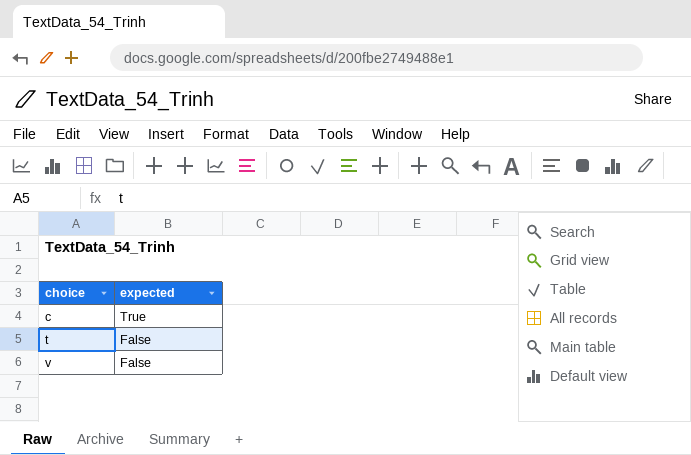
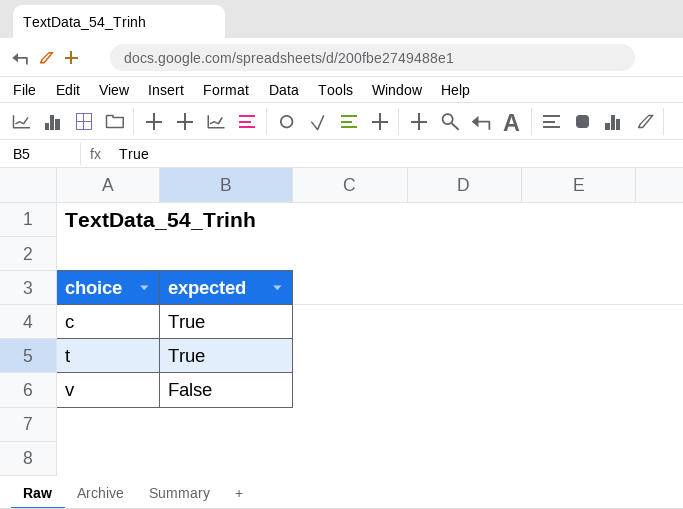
t | expected: False -> True

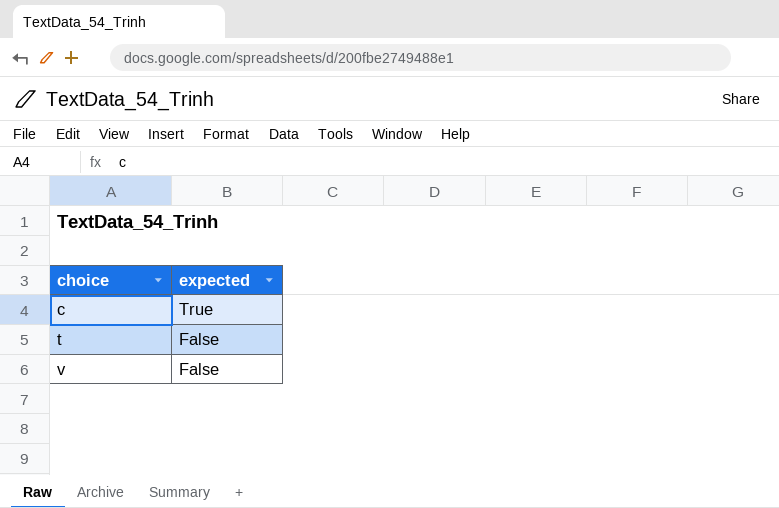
t | expected: True -> False

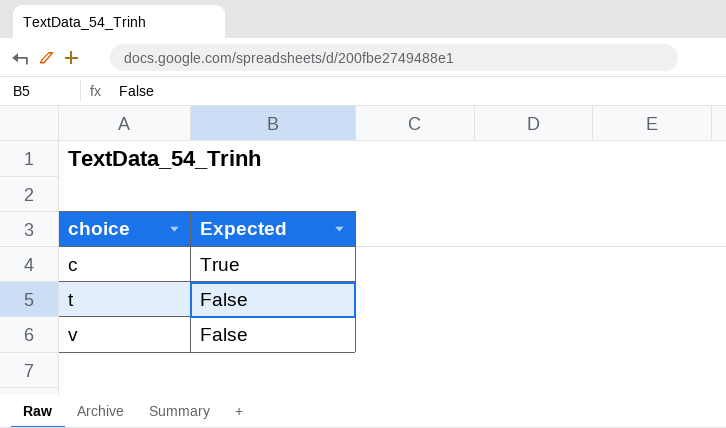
column name: expected -> Expected

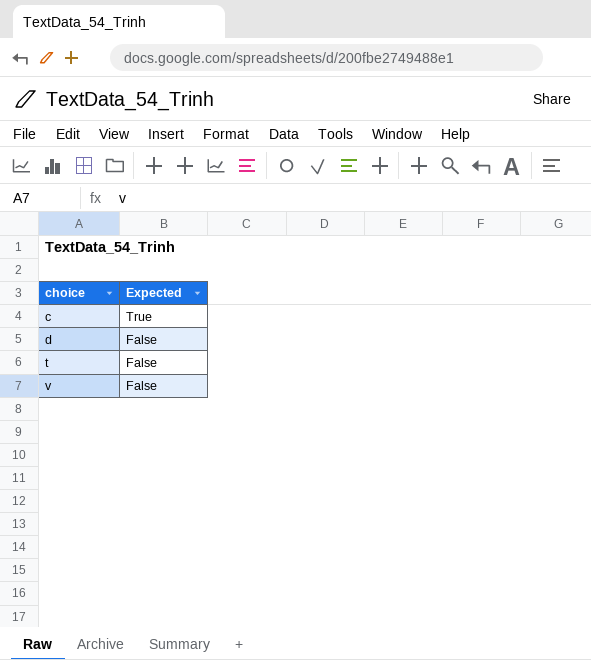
row d: none -> False

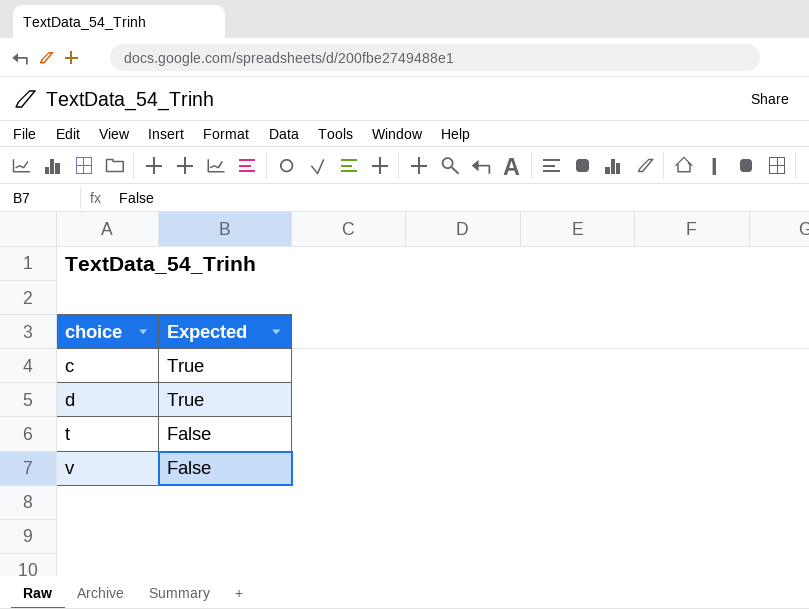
d | Expected: False -> True

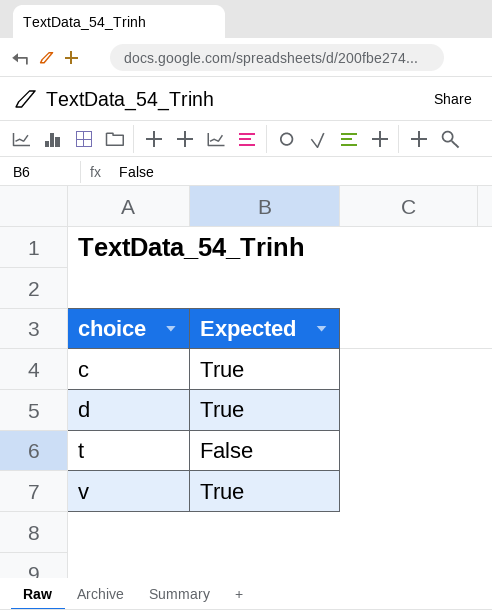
v | Expected: False -> True

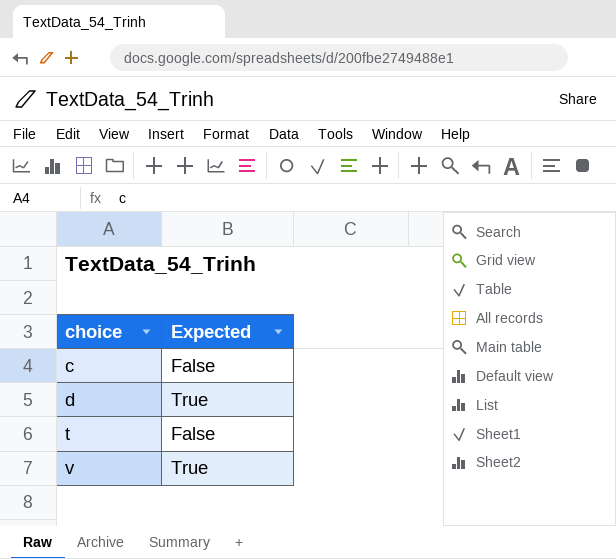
c | Expected: True -> False

